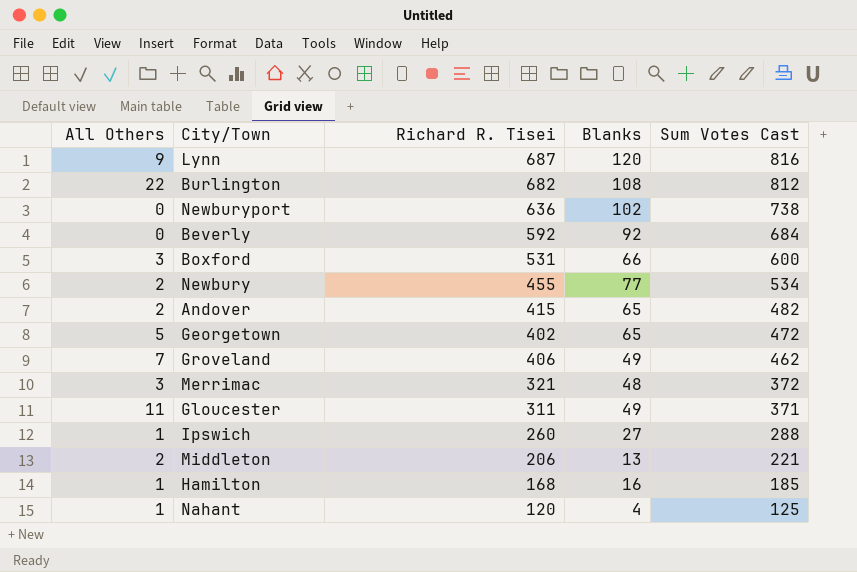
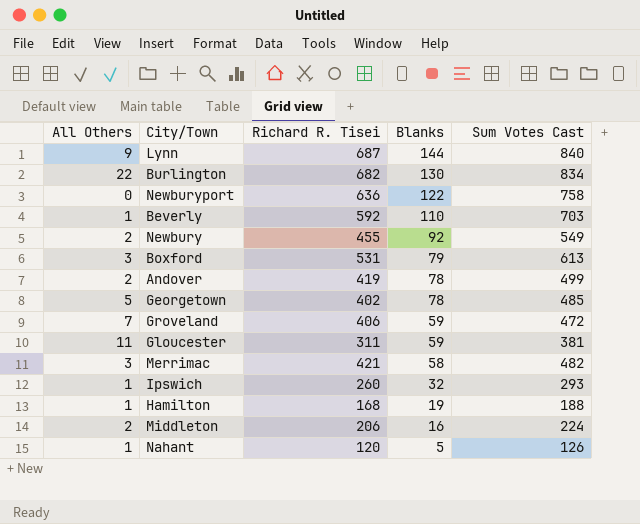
row order: Sum Votes Cast descending -> Blanks descending
Lynn | Blanks: 120 -> 144
Lynn | Sum Votes Cast: 816 -> 840
Burlington | Blanks: 108 -> 130
Burlington | Sum Votes Cast: 812 -> 834
Newburyport | Blanks: 102 -> 122
Newburyport | Sum Votes Cast: 738 -> 758
Beverly | All Others: 0 -> 1
Beverly | Blanks: 92 -> 110
Beverly | Sum Votes Cast: 684 -> 703
Newbury | Blanks: 77 -> 92
Newbury | Sum Votes Cast: 534 -> 549
Boxford | Blanks: 66 -> 79
Boxford | Sum Votes Cast: 600 -> 613
Andover | Richard R. Tisei: 415 -> 419
Andover | Blanks: 65 -> 78
Andover | Sum Votes Cast: 482 -> 499
Georgetown | Blanks: 65 -> 78
Georgetown | Sum Votes Cast: 472 -> 485
Groveland | Blanks: 49 -> 59
Groveland | Sum Votes Cast: 462 -> 472
Gloucester | Blanks: 49 -> 59
Gloucester | Sum Votes Cast: 371 -> 381
Merrimac | Richard R. Tisei: 321 -> 421
Merrimac | Blanks: 48 -> 58
Merrimac | Sum Votes Cast: 372 -> 482
Ipswich | Blanks: 27 -> 32
Ipswich | Sum Votes Cast: 288 -> 293
Hamilton | Blanks: 16 -> 19
Hamilton | Sum Votes Cast: 185 -> 188
Middleton | Blanks: 13 -> 16
Middleton | Sum Votes Cast: 221 -> 224
Nahant | Blanks: 4 -> 5
Nahant | Sum Votes Cast: 125 -> 126

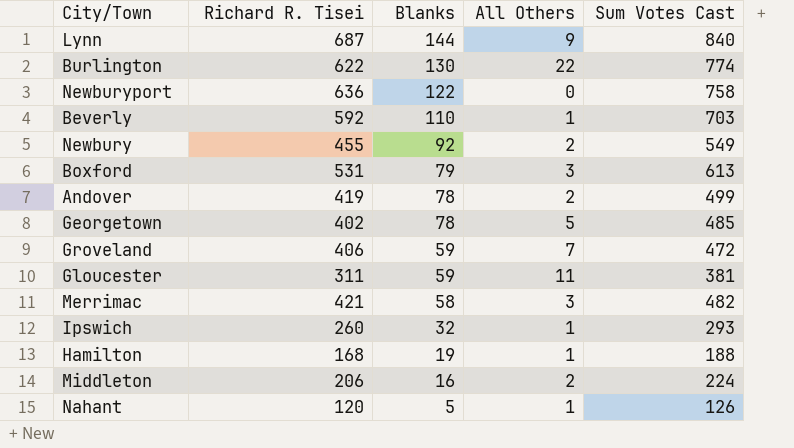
column All Others | position: 1 -> 4
Burlington | Richard R. Tisei: 682 -> 622
Burlington | Sum Votes Cast: 834 -> 774

